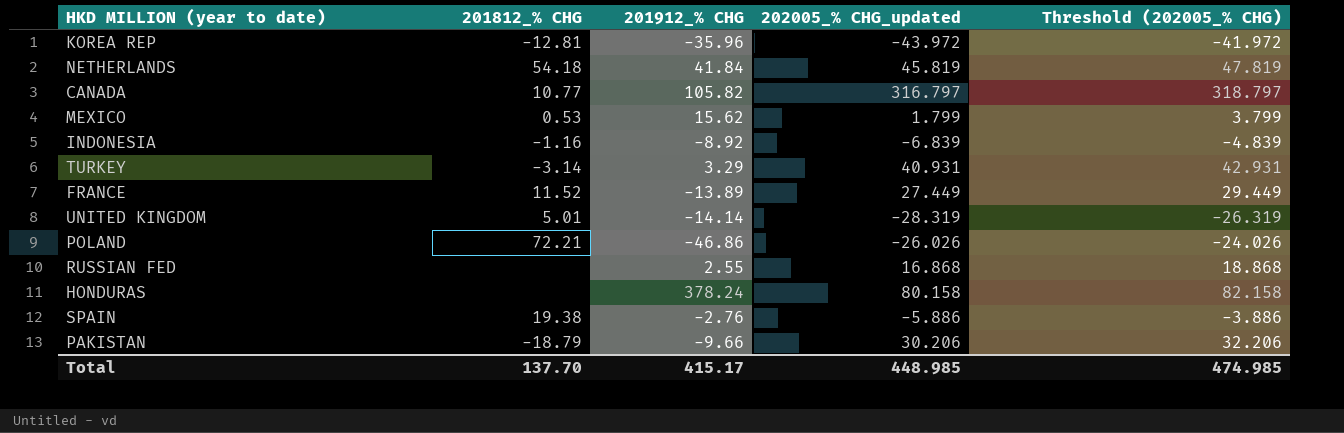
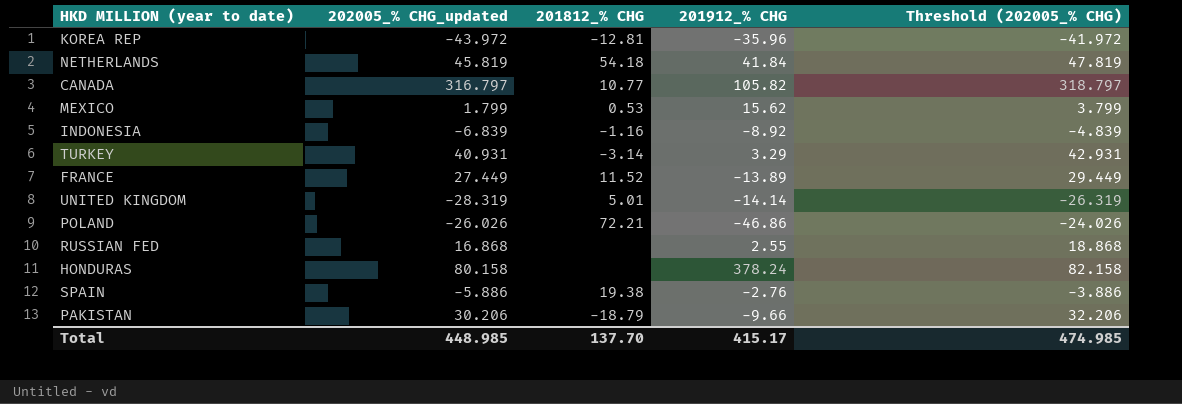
column 202005_% CHG_updated | position: 4 -> 2

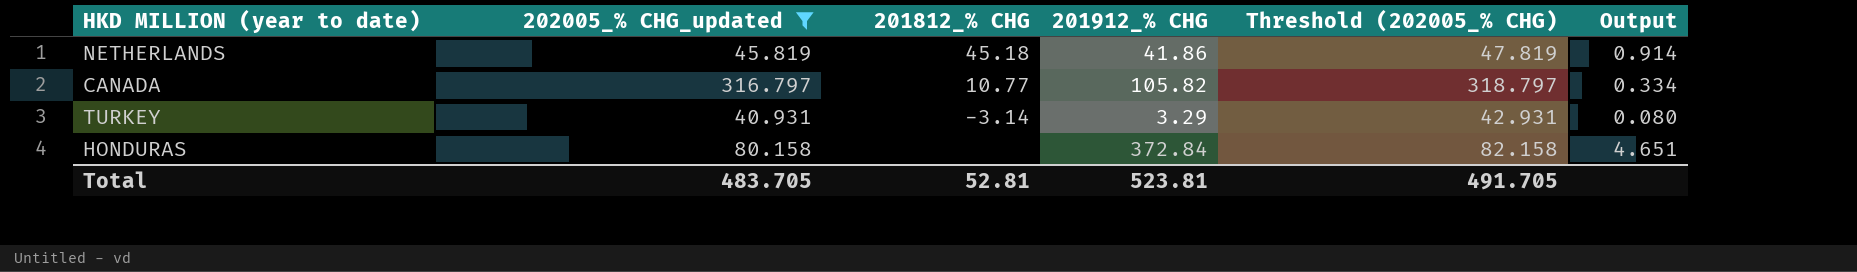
filter: none -> 202005_% CHG_updated >= 40.931
column Output | formula: none -> [201912_% CHG] / [202005_% CHG_updated]
NETHERLANDS | 201812_% CHG: 54.18 -> 45.18
NETHERLANDS | 201912_% CHG: 41.84 -> 41.86
HONDURAS | 201912_% CHG: 378.24 -> 372.84
Total | 202005_% CHG_updated: 448.985 -> 483.705
Total | 201812_% CHG: 137.70 -> 52.81
Total | 201912_% CHG: 415.17 -> 523.81
Total | Threshold (202005_% CHG): 474.985 -> 491.705

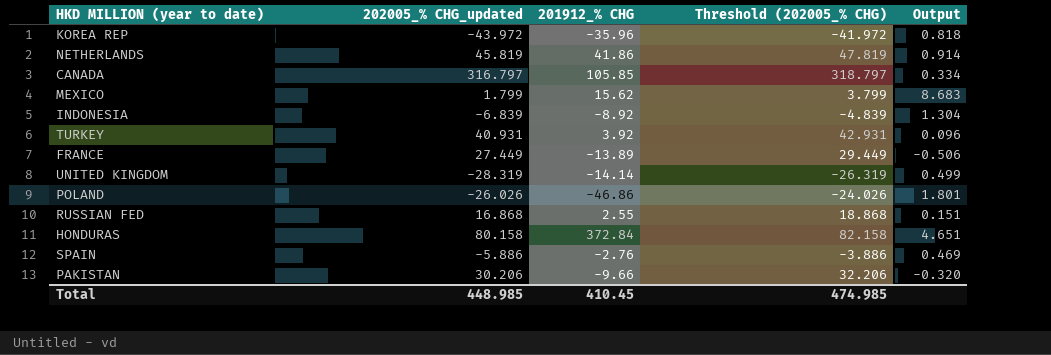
filter: 202005_% CHG_updated >= 40.931 -> none
column 201812_% CHG | position: 3 -> none
CANADA | 201912_% CHG: 105.82 -> 105.85
TURKEY | 201912_% CHG: 3.29 -> 3.92
TURKEY | Output: 0.080 -> 0.096
Total | 202005_% CHG_updated: 483.705 -> 448.985
Total | 201912_% CHG: 523.81 -> 410.45
Total | Threshold (202005_% CHG): 491.705 -> 474.985

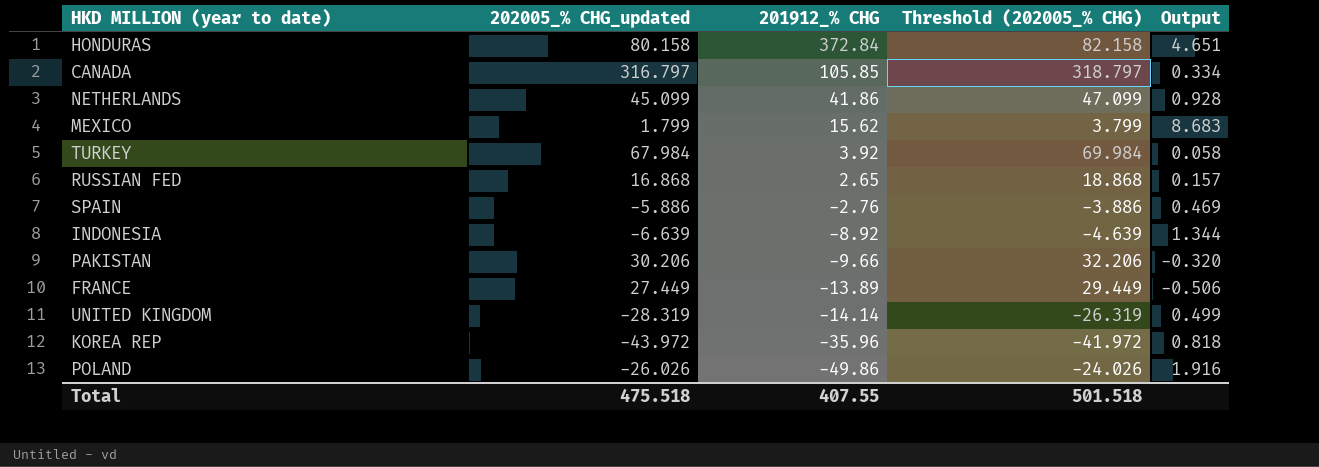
row order: none -> 201912_% CHG descending
NETHERLANDS | 202005_% CHG_updated: 45.819 -> 45.099
NETHERLANDS | Threshold (202005_% CHG): 47.819 -> 47.099
NETHERLANDS | Output: 0.914 -> 0.928
TURKEY | 202005_% CHG_updated: 40.931 -> 67.984
TURKEY | Threshold (202005_% CHG): 42.931 -> 69.984
TURKEY | Output: 0.096 -> 0.058
RUSSIAN FED | 201912_% CHG: 2.55 -> 2.65
RUSSIAN FED | Output: 0.151 -> 0.157
INDONESIA | 202005_% CHG_updated: -6.839 -> -6.639
INDONESIA | Threshold (202005_% CHG): -4.839 -> -4.639
INDONESIA | Output: 1.304 -> 1.344
POLAND | 201912_% CHG: -46.86 -> -49.86
POLAND | Output: 1.801 -> 1.916
Total | 202005_% CHG_updated: 448.985 -> 475.518
Total | 201912_% CHG: 410.45 -> 407.55
Total | Threshold (202005_% CHG): 474.985 -> 501.518

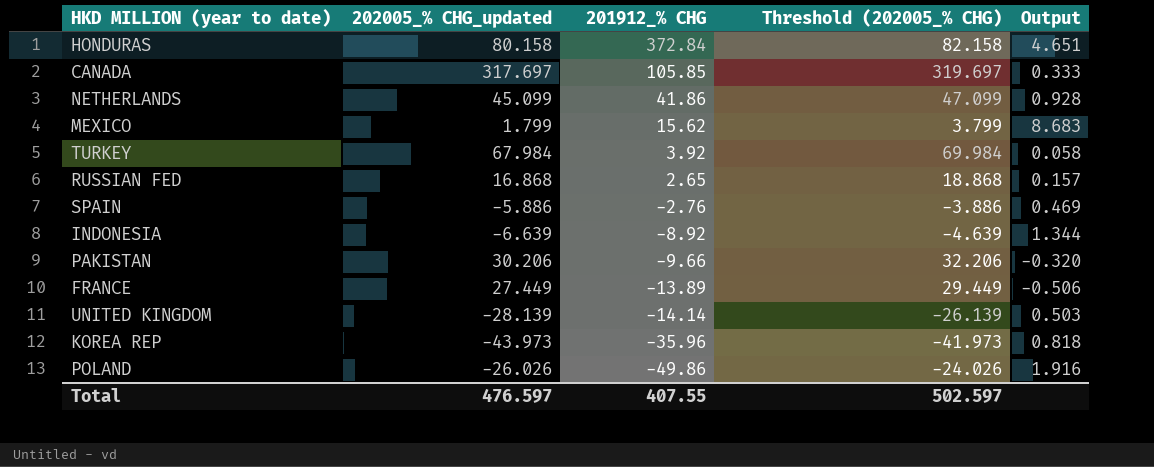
CANADA | 202005_% CHG_updated: 316.797 -> 317.697
CANADA | Threshold (202005_% CHG): 318.797 -> 319.697
CANADA | Output: 0.334 -> 0.333
UNITED KINGDOM | 202005_% CHG_updated: -28.319 -> -28.139
UNITED KINGDOM | Threshold (202005_% CHG): -26.319 -> -26.139
UNITED KINGDOM | Output: 0.499 -> 0.503
KOREA REP | 202005_% CHG_updated: -43.972 -> -43.973
KOREA REP | Threshold (202005_% CHG): -41.972 -> -41.973
Total | 202005_% CHG_updated: 475.518 -> 476.597
Total | Threshold (202005_% CHG): 501.518 -> 502.597

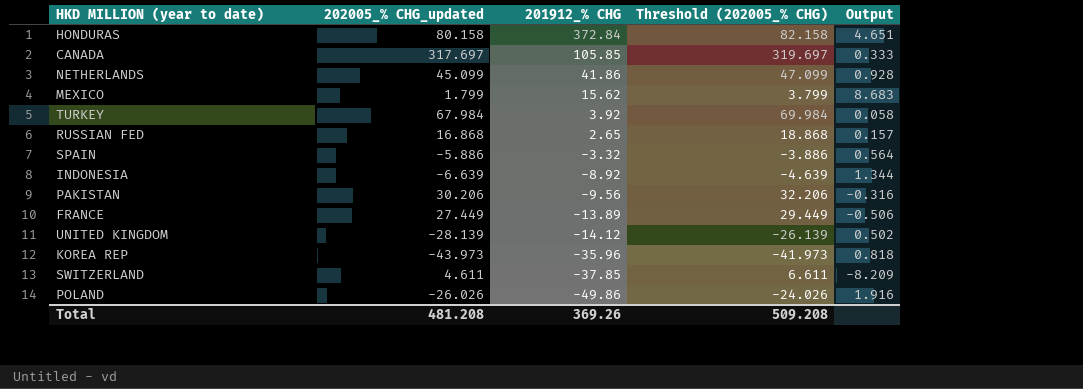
SPAIN | 201912_% CHG: -2.76 -> -3.32
SPAIN | Output: 0.469 -> 0.564
PAKISTAN | 201912_% CHG: -9.66 -> -9.56
PAKISTAN | Output: -0.320 -> -0.316
UNITED KINGDOM | 201912_% CHG: -14.14 -> -14.12
UNITED KINGDOM | Output: 0.503 -> 0.502
row SWITZERLAND: none -> 4.611 | -37.85 | 6.611 | -8.209
Total | 202005_% CHG_updated: 476.597 -> 481.208
Total | 201912_% CHG: 407.55 -> 369.26
Total | Threshold (202005_% CHG): 502.597 -> 509.208

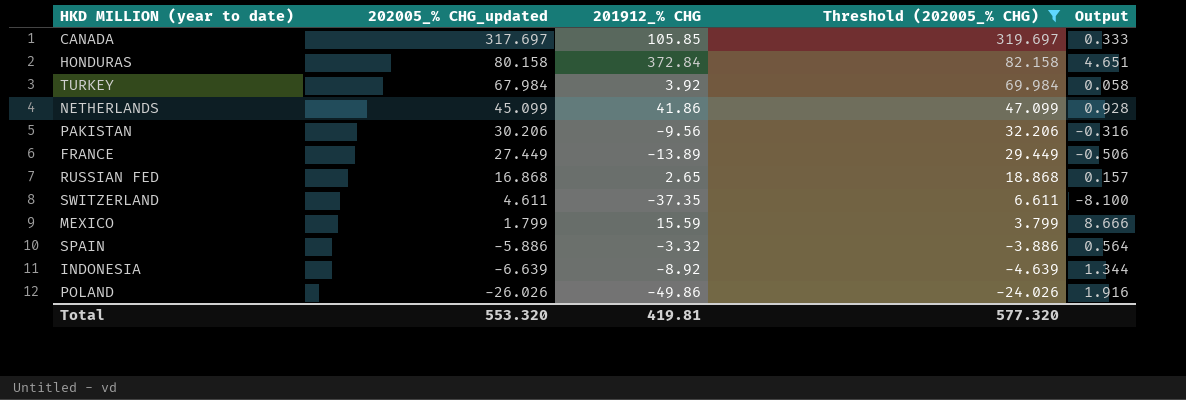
filter: none -> Threshold (202005_% CHG) >= -24.026
row order: 201912_% CHG descending -> 202005_% CHG_updated descending
SWITZERLAND | 201912_% CHG: -37.85 -> -37.35
SWITZERLAND | Output: -8.209 -> -8.100
MEXICO | 201912_% CHG: 15.62 -> 15.59
MEXICO | Output: 8.683 -> 8.666
Total | 202005_% CHG_updated: 481.208 -> 553.320
Total | 201912_% CHG: 369.26 -> 419.81
Total | Threshold (202005_% CHG): 509.208 -> 577.320

